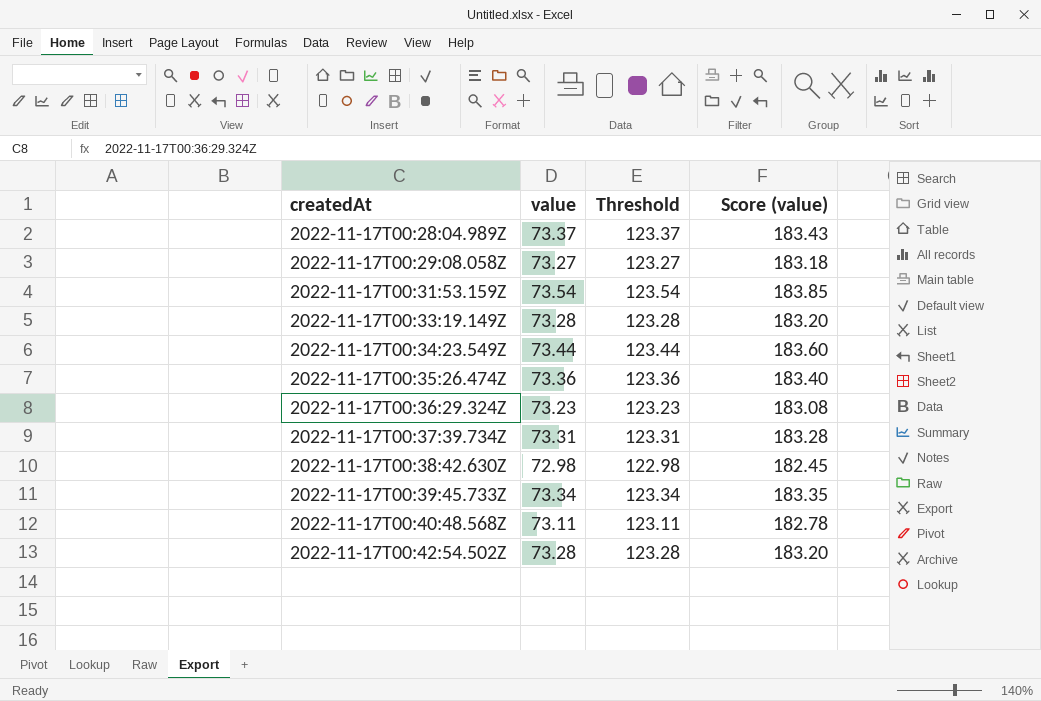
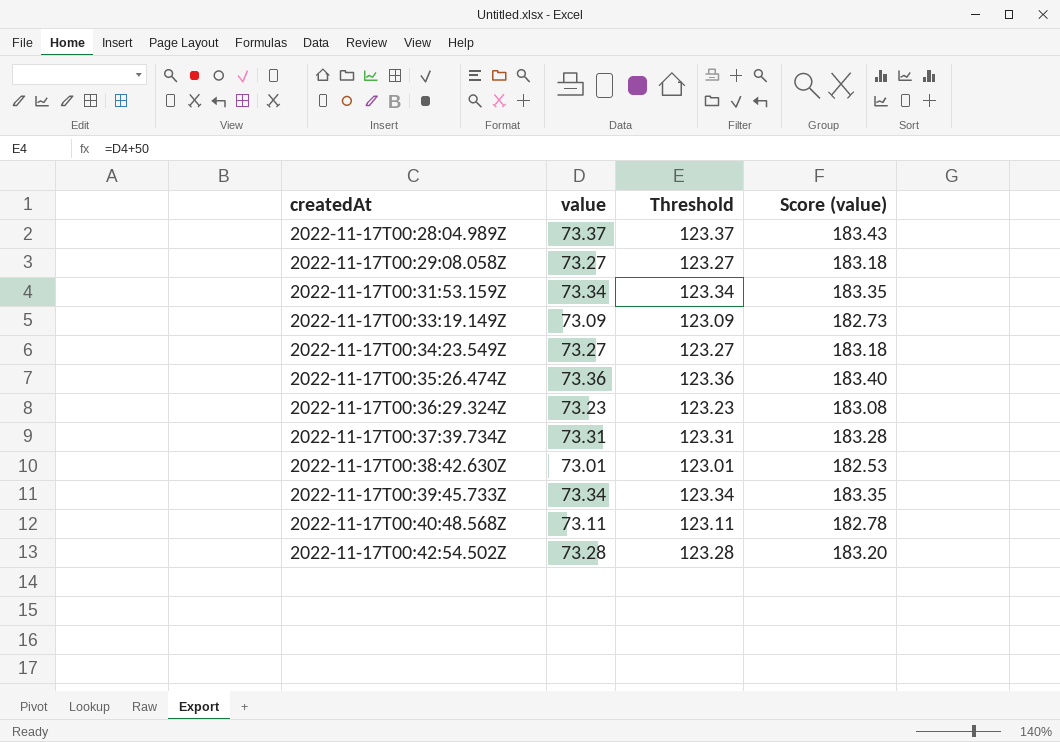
2022-11-17T00:31:53.159Z | value: 73.54 -> 73.34
2022-11-17T00:31:53.159Z | Threshold: 123.54 -> 123.34
2022-11-17T00:31:53.159Z | Score (value): 183.85 -> 183.35
2022-11-17T00:33:19.149Z | value: 73.28 -> 73.09
2022-11-17T00:33:19.149Z | Threshold: 123.28 -> 123.09
2022-11-17T00:33:19.149Z | Score (value): 183.20 -> 182.73
2022-11-17T00:34:23.549Z | value: 73.44 -> 73.27
2022-11-17T00:34:23.549Z | Threshold: 123.44 -> 123.27
2022-11-17T00:34:23.549Z | Score (value): 183.60 -> 183.18
2022-11-17T00:38:42.630Z | value: 72.98 -> 73.01
2022-11-17T00:38:42.630Z | Threshold: 122.98 -> 123.01
2022-11-17T00:38:42.630Z | Score (value): 182.45 -> 182.53

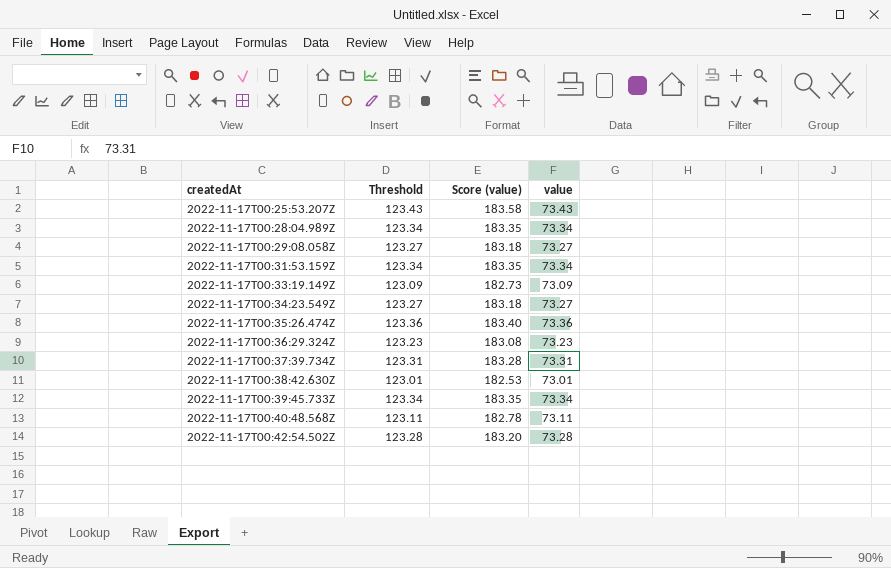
column value | position: 2 -> 4
row 2022-11-17T00:25:53.207Z: none -> 123.43 | 183.58 | 73.43
2022-11-17T00:28:04.989Z | Threshold: 123.37 -> 123.34
2022-11-17T00:28:04.989Z | Score (value): 183.43 -> 183.35
2022-11-17T00:28:04.989Z | value: 73.37 -> 73.34

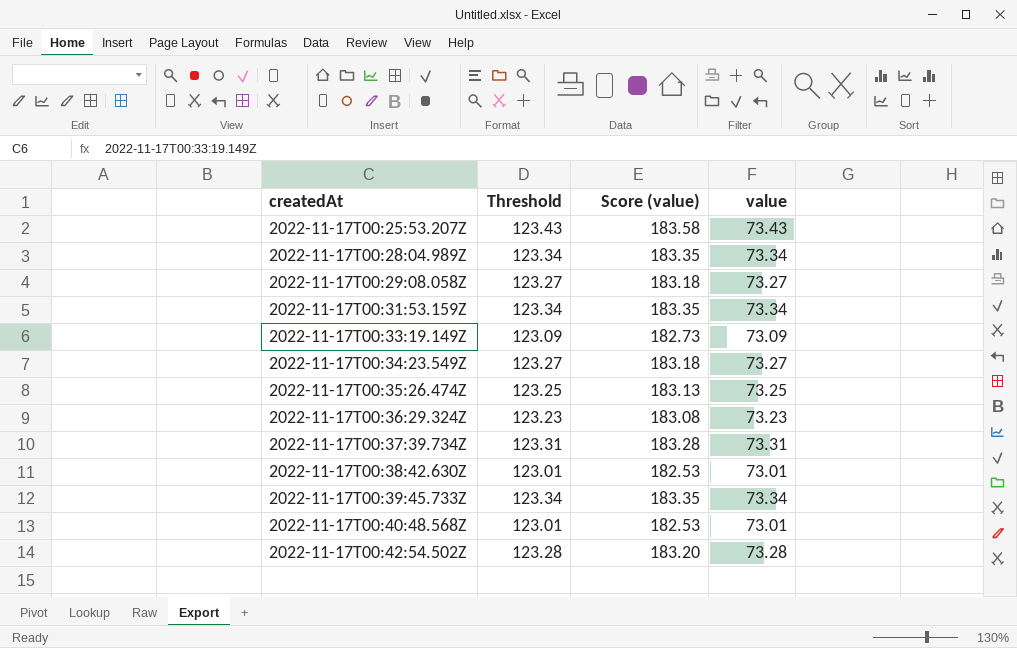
2022-11-17T00:35:26.474Z | Threshold: 123.36 -> 123.25
2022-11-17T00:35:26.474Z | Score (value): 183.40 -> 183.13
2022-11-17T00:35:26.474Z | value: 73.36 -> 73.25
2022-11-17T00:40:48.568Z | Threshold: 123.11 -> 123.01
2022-11-17T00:40:48.568Z | Score (value): 182.78 -> 182.53
2022-11-17T00:40:48.568Z | value: 73.11 -> 73.01

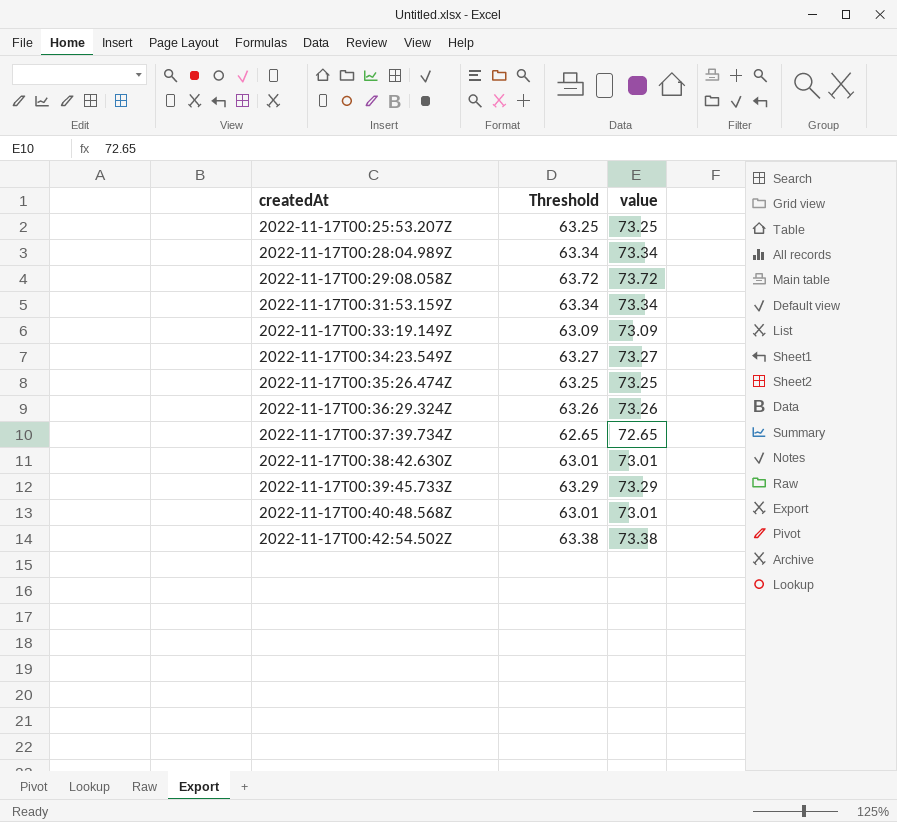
column Score (value) | formula: [value] * 2.5 -> none
column Threshold | formula: [value] + 50 -> [value] - 10
2022-11-17T00:25:53.207Z | value: 73.43 -> 73.25
2022-11-17T00:29:08.058Z | value: 73.27 -> 73.72
2022-11-17T00:36:29.324Z | value: 73.23 -> 73.26
2022-11-17T00:37:39.734Z | value: 73.31 -> 72.65
2022-11-17T00:39:45.733Z | value: 73.34 -> 73.29
2022-11-17T00:42:54.502Z | value: 73.28 -> 73.38

